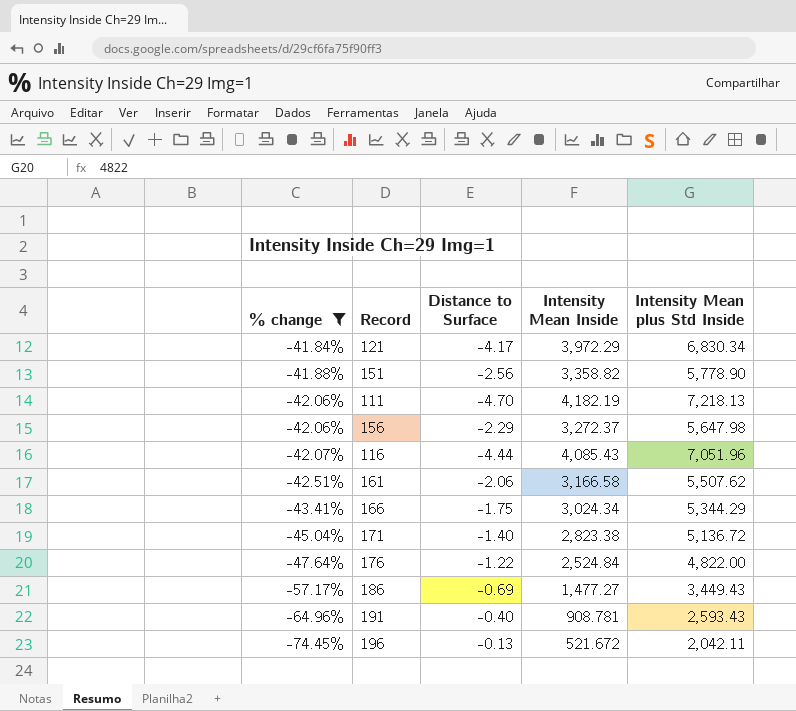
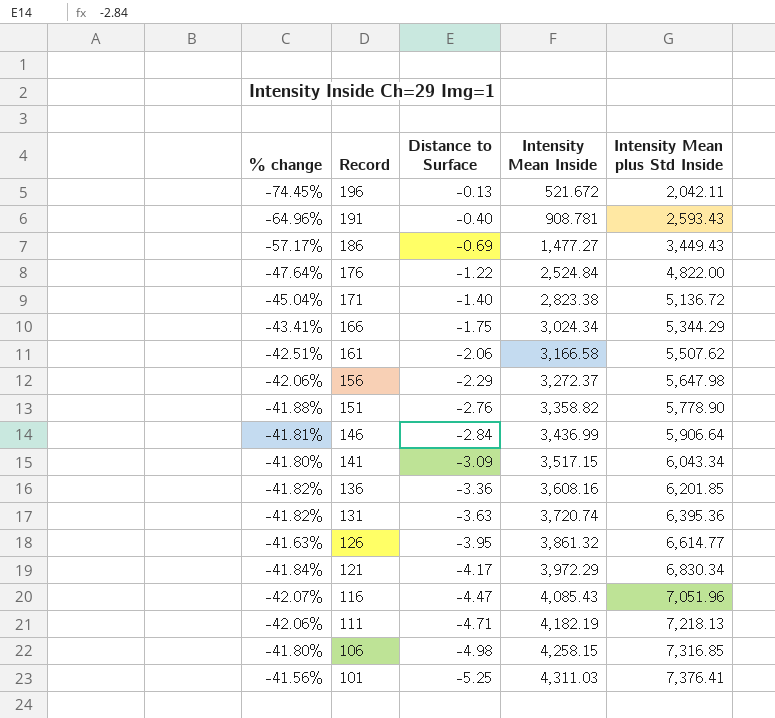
filter: % change <= -41.84% -> none
row order: % change descending -> Record descending
151 | Distance to Surface: -2.56 -> -2.76
116 | Distance to Surface: -4.44 -> -4.47
111 | Distance to Surface: -4.70 -> -4.71

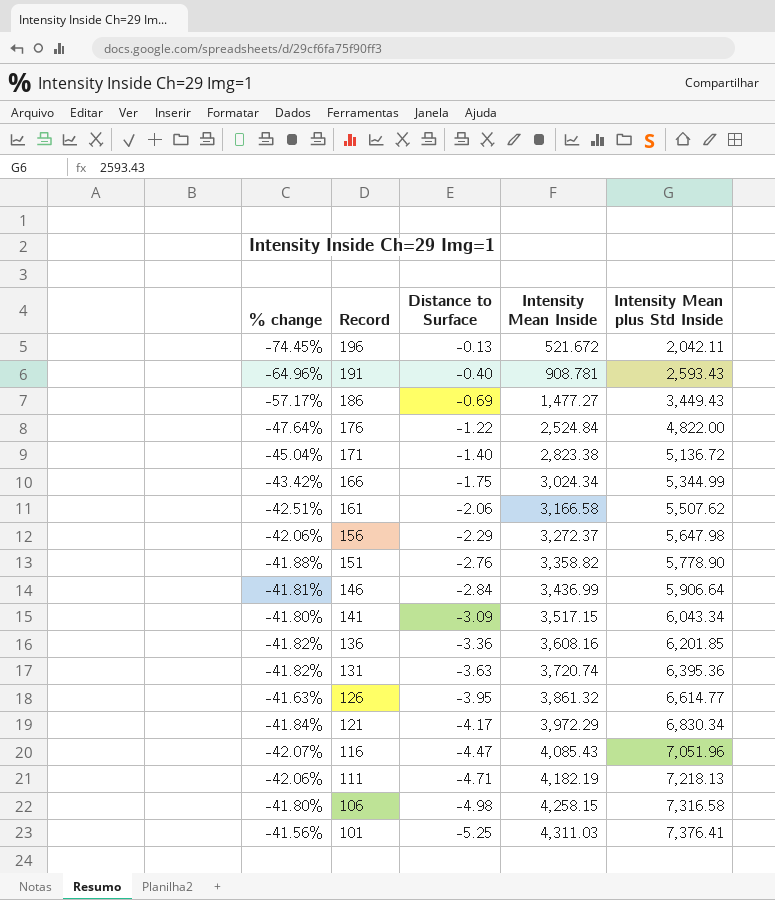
166 | % change: -43.41% -> -43.42%
166 | Intensity Mean plus Std Inside: 5,344.29 -> 5,344.99
106 | Intensity Mean plus Std Inside: 7,316.85 -> 7,316.58

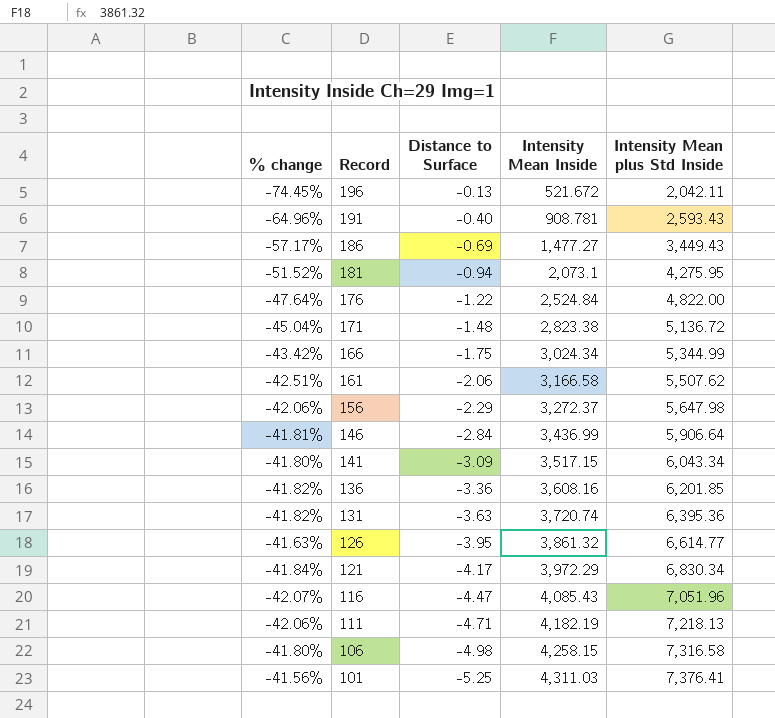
row 151: -41.88% | -2.76 | 3,358.82 | 5,778.90 -> none
row 181: none -> -51.52% | -0.94 | 2,073.1 | 4,275.95
171 | Distance to Surface: -1.40 -> -1.48

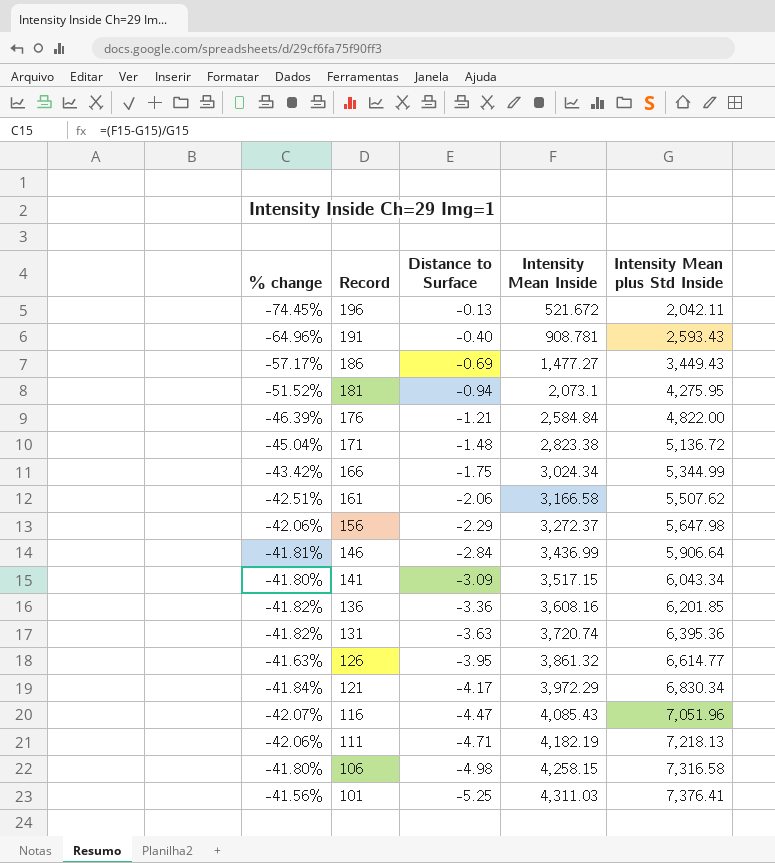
176 | % change: -47.64% -> -46.39%
176 | Distance to Surface: -1.22 -> -1.21
176 | Intensity Mean Inside: 2,524.84 -> 2,584.84

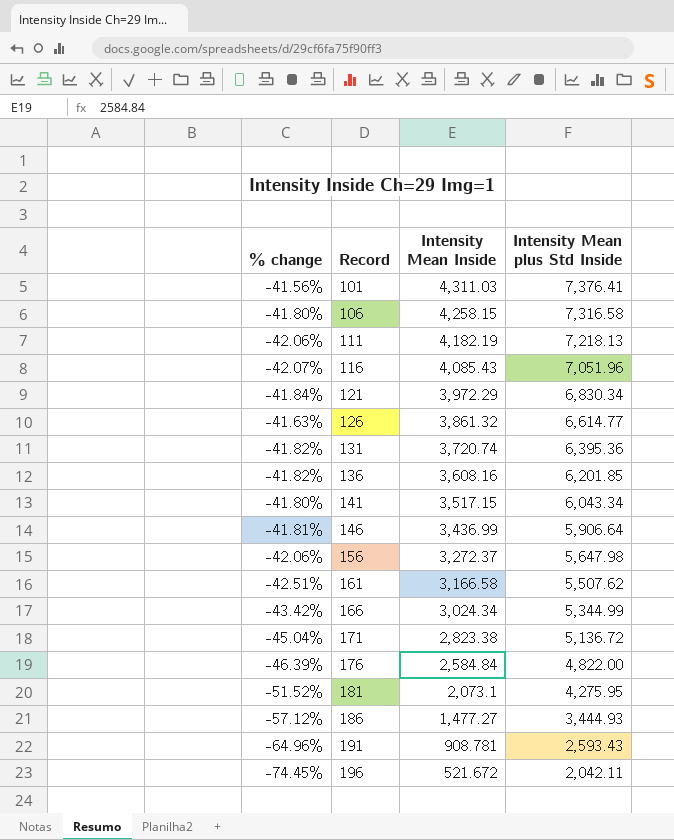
row order: Record descending -> Record ascending
column Distance to Surface | position: 3 -> none
186 | % change: -57.17% -> -57.12%
186 | Intensity Mean plus Std Inside: 3,449.43 -> 3,444.93

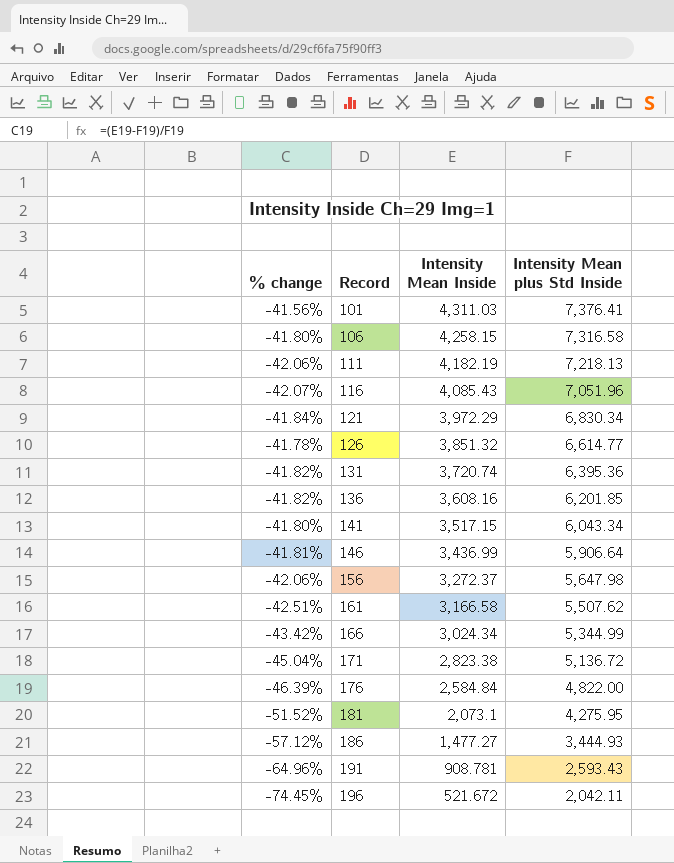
126 | % change: -41.63% -> -41.78%
126 | Intensity Mean Inside: 3,861.32 -> 3,851.32

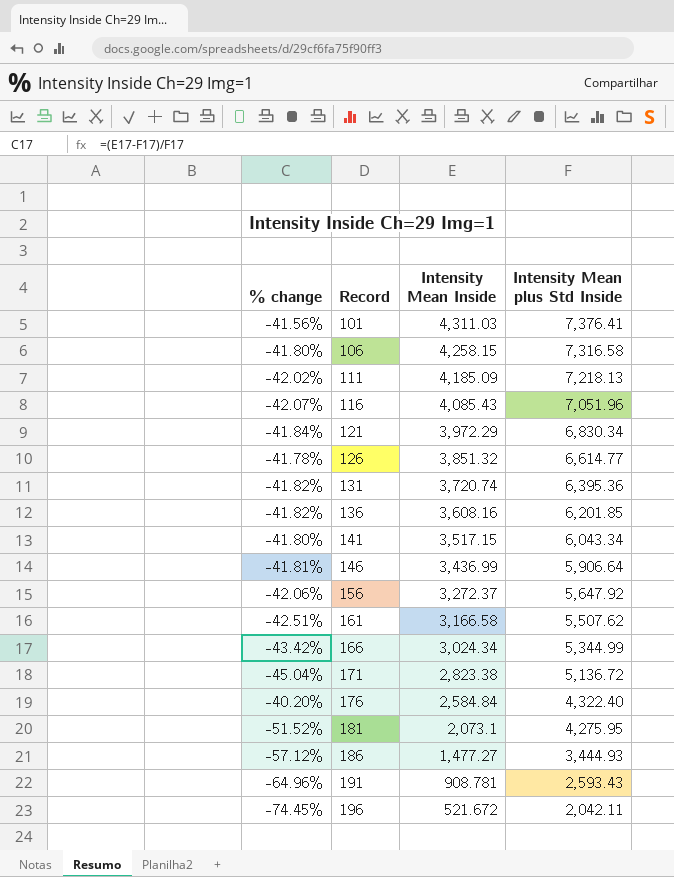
111 | % change: -42.06% -> -42.02%
111 | Intensity Mean Inside: 4,182.19 -> 4,185.09
156 | Intensity Mean plus Std Inside: 5,647.98 -> 5,647.92
176 | % change: -46.39% -> -40.20%
176 | Intensity Mean plus Std Inside: 4,822.00 -> 4,322.40

